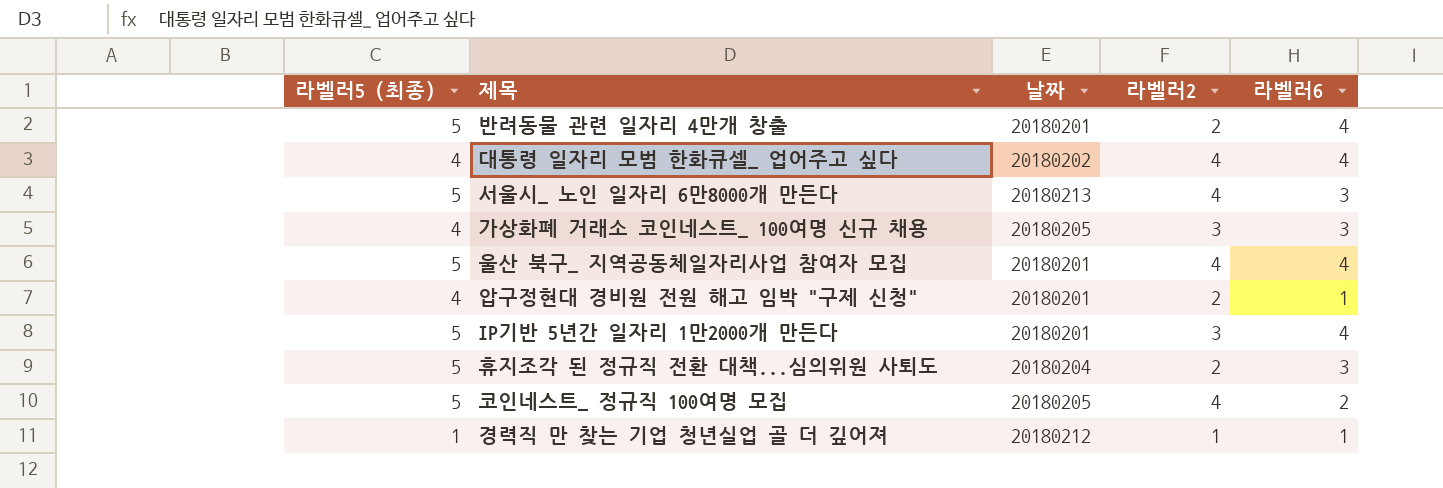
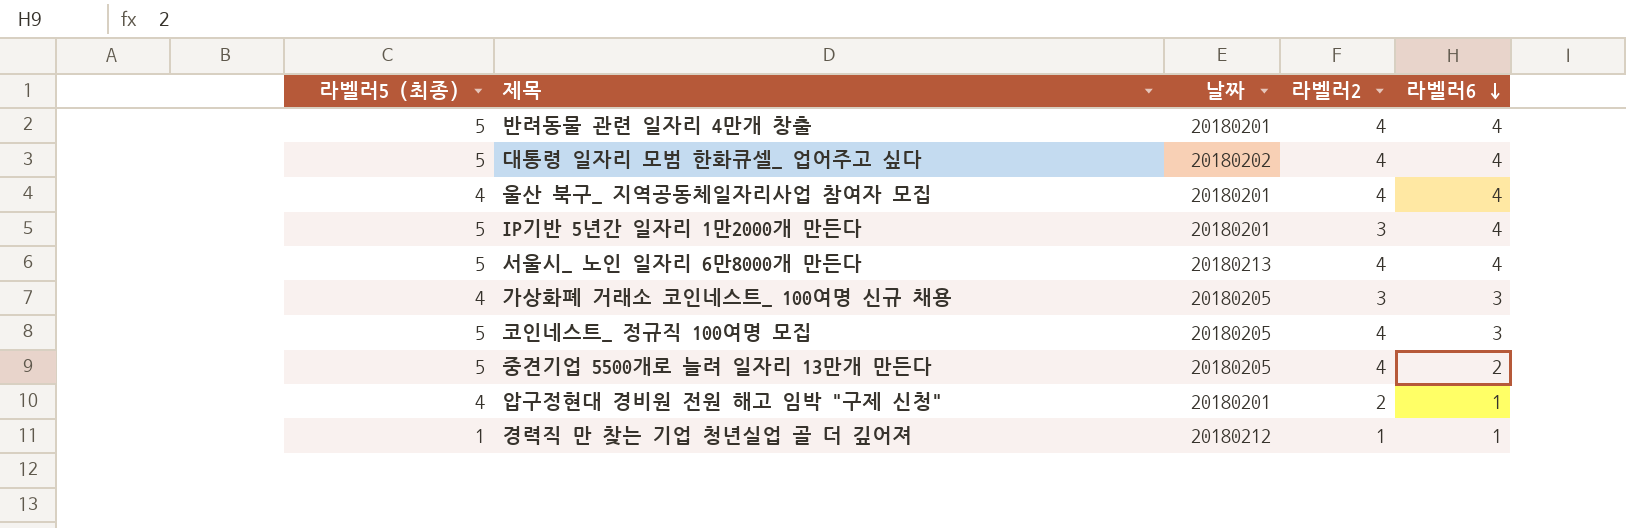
row order: none -> 라벨러6 descending
row 휴지조각 된 정규직 전환 대책...심의위원 사퇴도: 5 | 20180204 | 2 | 3 -> none
반려동물 관련 일자리 4만개 창출 | 라벨러2: 2 -> 4
대통령 일자리 모범 한화큐셀_ 업어주고 싶다 | 라벨러5 (최종): 4 -> 5
울산 북구_ 지역공동체일자리사업 참여자 모집 | 라벨러5 (최종): 5 -> 4
서울시_ 노인 일자리 6만8000개 만든다 | 라벨러6: 3 -> 4
코인네스트_ 정규직 100여명 모집 | 라벨러6: 2 -> 3
row 중견기업 5500개로 늘려 일자리 13만개 만든다: none -> 5 | 20180205 | 4 | 2

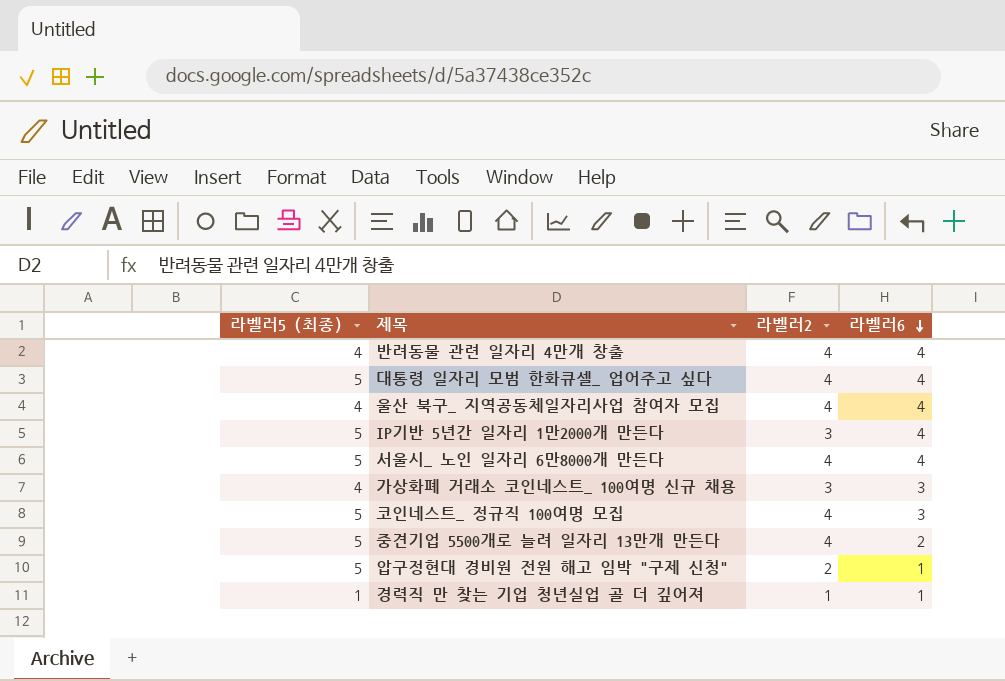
column 날짜 | position: 3 -> none
반려동물 관련 일자리 4만개 창출 | 라벨러5 (최종): 5 -> 4
압구정현대 경비원 전원 해고 임박 "구제 신청" | 라벨러5 (최종): 4 -> 5

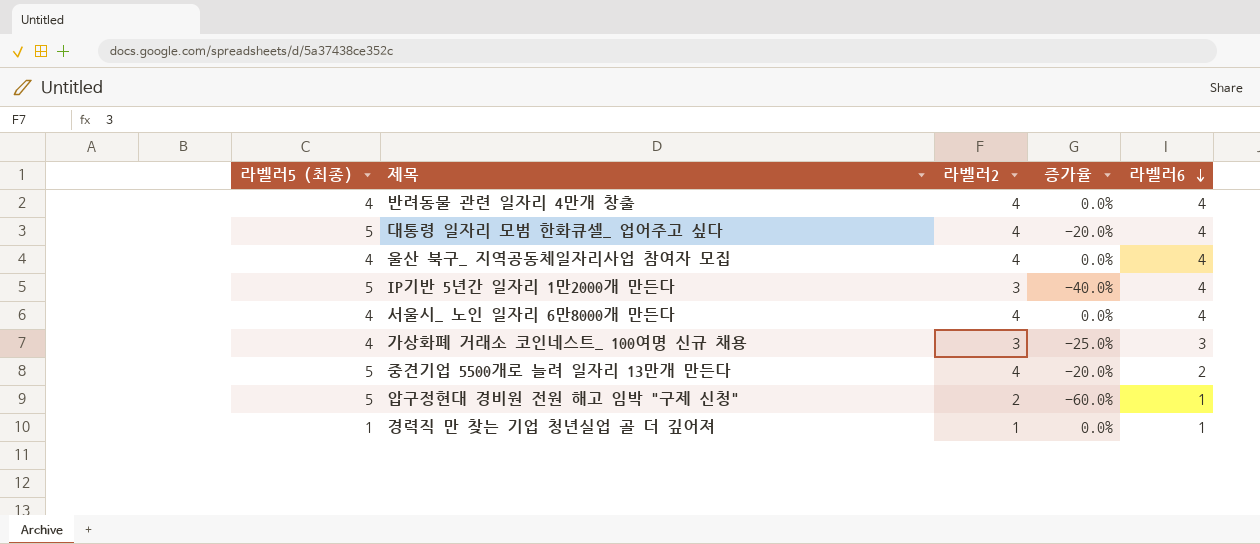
column 증가율 | formula: none -> ([라벨러2] - [라벨러5 (최종)]) / [라벨러5 (최종)]
row 코인네스트_ 정규직 100여명 모집: 5 | 4 | 3 -> none
서울시_ 노인 일자리 6만8000개 만든다 | 라벨러5 (최종): 5 -> 4

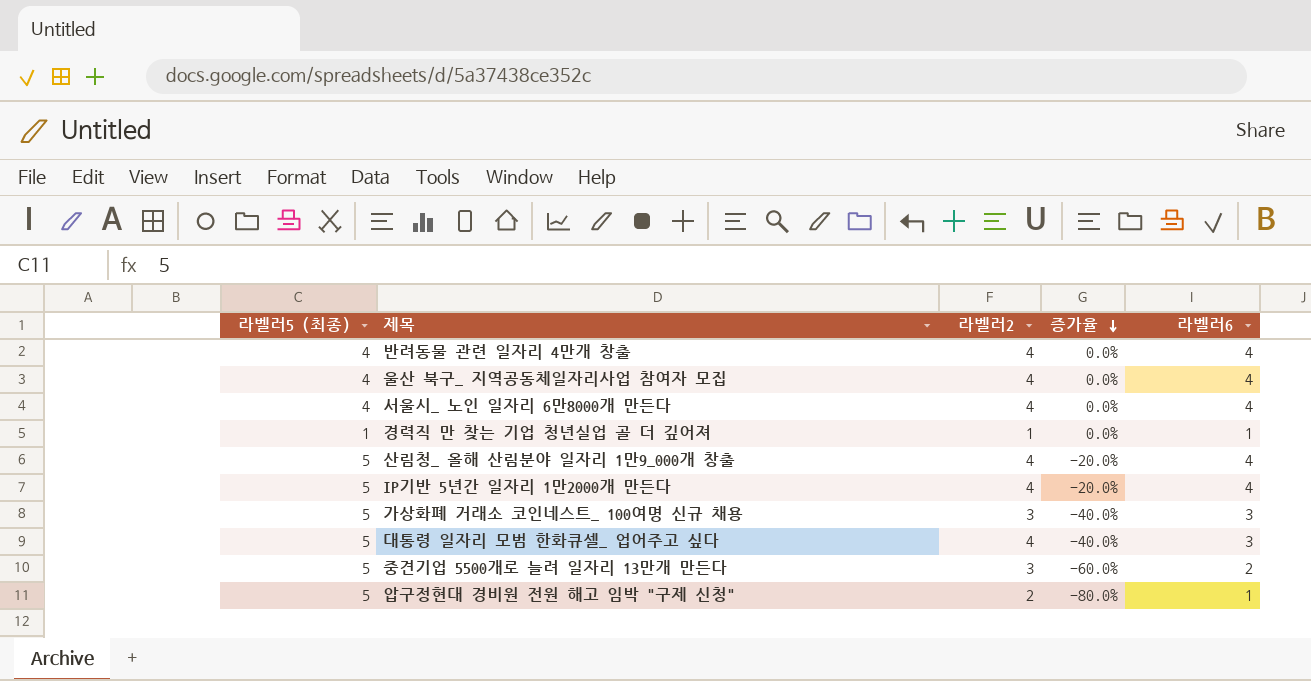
row order: 라벨러6 descending -> 증가율 descending
column 증가율 | formula: ([라벨러2] - [라벨러5 (최종)]) / [라벨러5 (최종)] -> ([라벨러6] - [라벨러5 (최종)]) / [라벨러5 (최종)]
row 산림청_ 올해 산림분야 일자리 1만9_000개 창출: none -> 5 | 4 | -20.0% | 4
IP기반 5년간 일자리 1만2000개 만든다 | 라벨러2: 3 -> 4
가상화폐 거래소 코인네스트_ 100여명 신규 채용 | 라벨러5 (최종): 4 -> 5
대통령 일자리 모범 한화큐셀_ 업어주고 싶다 | 라벨러6: 4 -> 3
중견기업 5500개로 늘려 일자리 13만개 만든다 | 라벨러2: 4 -> 3

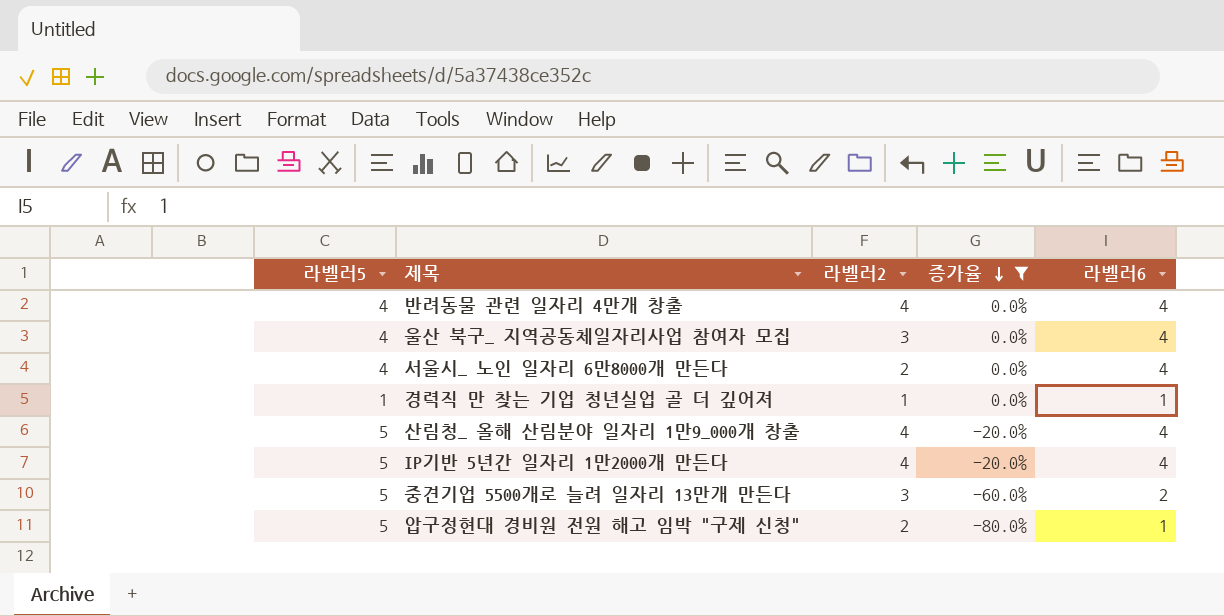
filter: none -> 증가율 != -40.0%
column name: 라벨러5 (최종) -> 라벨러5
울산 북구_ 지역공동체일자리사업 참여자 모집 | 라벨러2: 4 -> 3
서울시_ 노인 일자리 6만8000개 만든다 | 라벨러2: 4 -> 2

